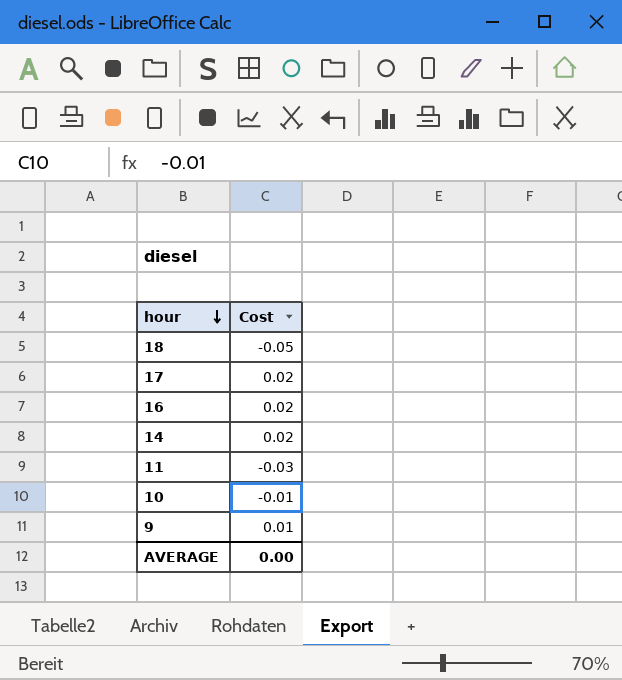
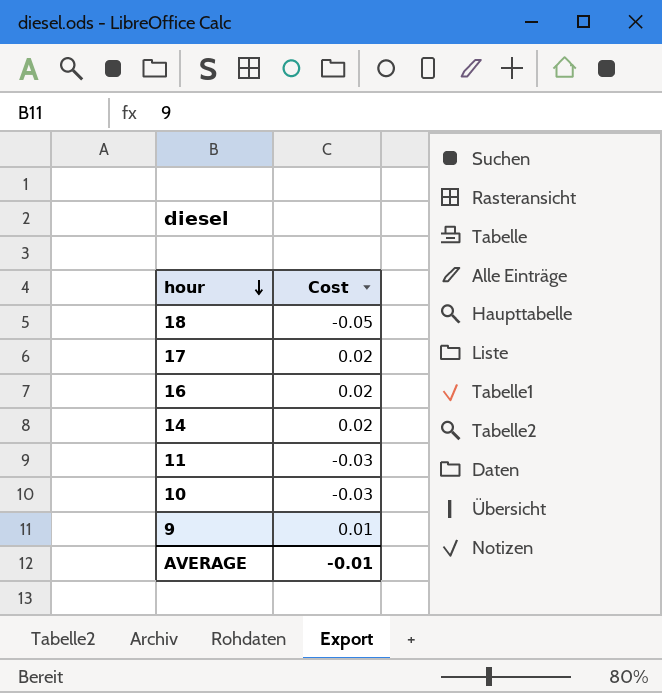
10 | Cost: -0.01 -> -0.03
AVERAGE | Cost: 0.00 -> -0.01

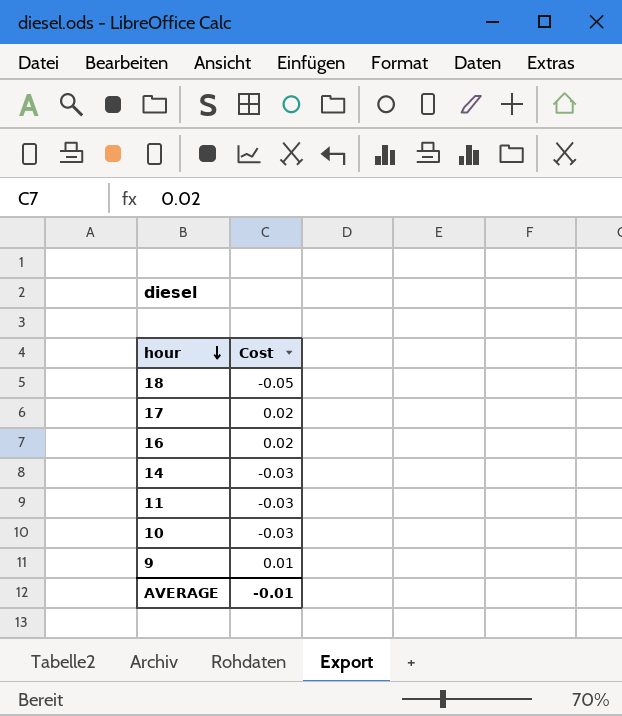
14 | Cost: 0.02 -> -0.03

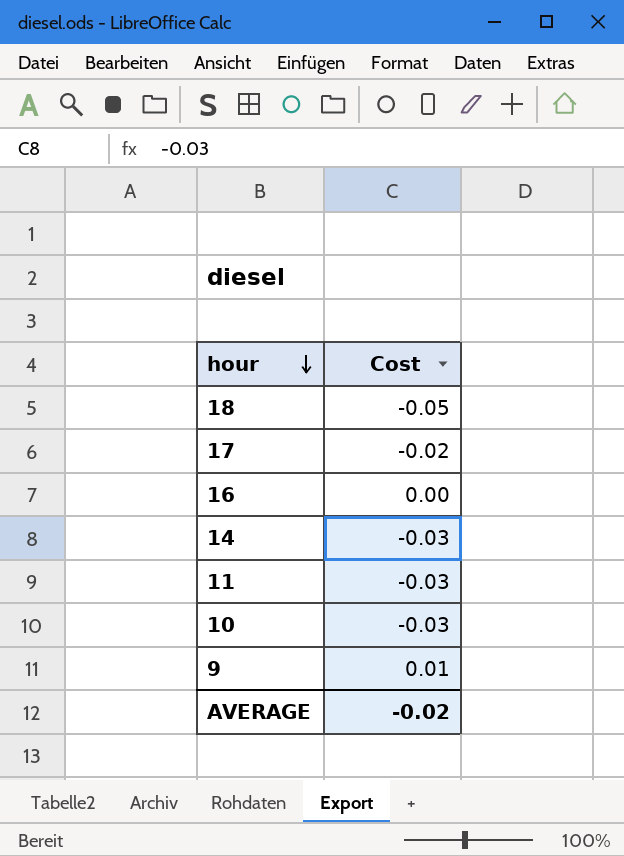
17 | Cost: 0.02 -> -0.02
16 | Cost: 0.02 -> 0.00
AVERAGE | Cost: -0.01 -> -0.02

